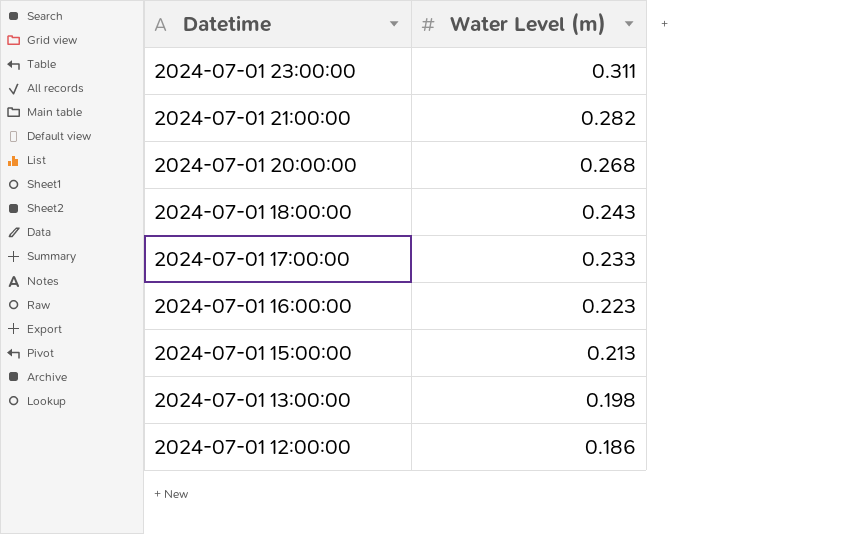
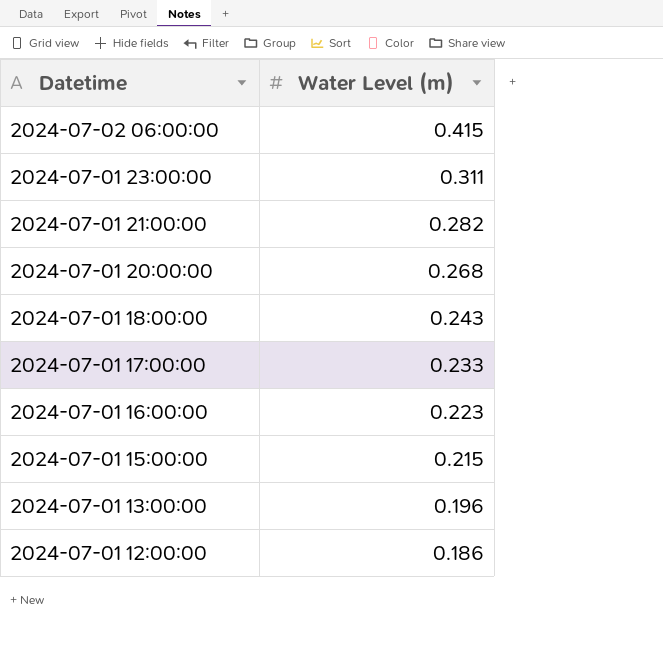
row 2024-07-02 06:00:00: none -> 0.415
2024-07-01 15:00:00 | Water Level (m): 0.213 -> 0.215
2024-07-01 13:00:00 | Water Level (m): 0.198 -> 0.196

